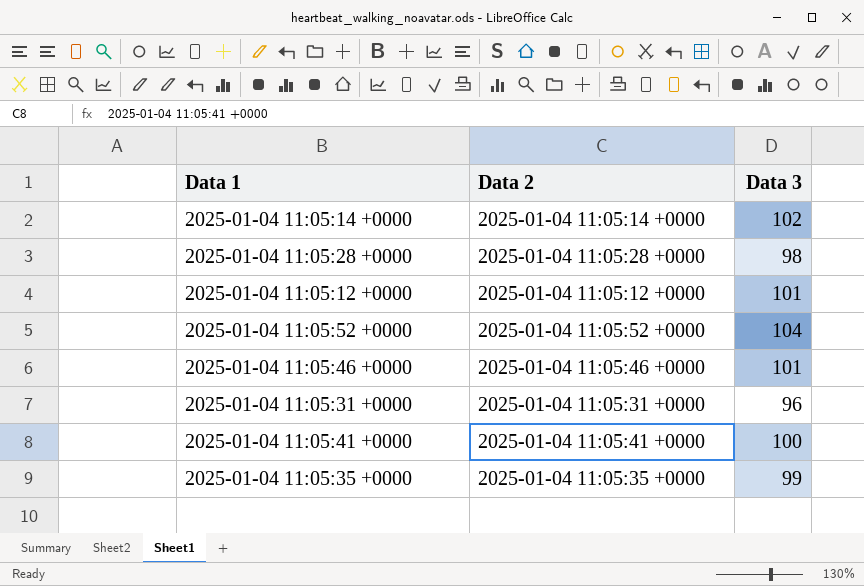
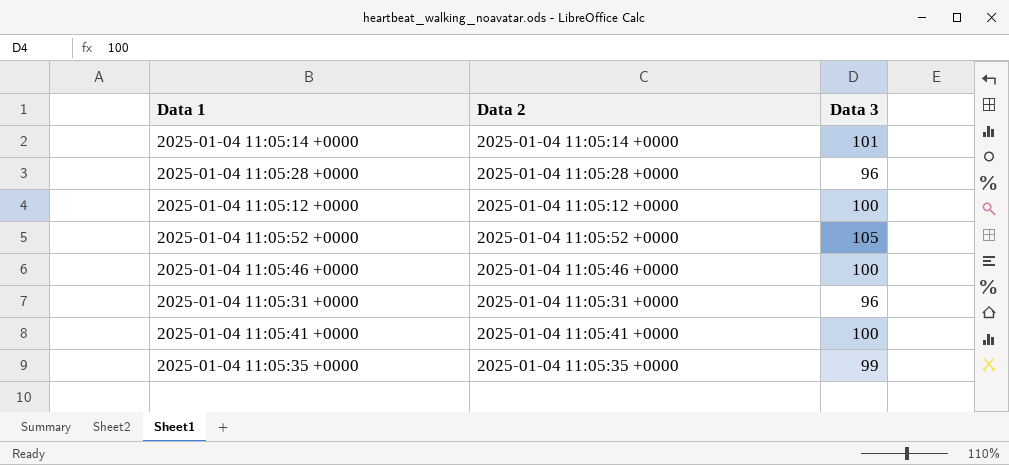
2025-01-04 11:05:14 +0000 | Data 3: 102 -> 101
2025-01-04 11:05:28 +0000 | Data 3: 98 -> 96
2025-01-04 11:05:12 +0000 | Data 3: 101 -> 100
2025-01-04 11:05:52 +0000 | Data 3: 104 -> 105
2025-01-04 11:05:46 +0000 | Data 3: 101 -> 100

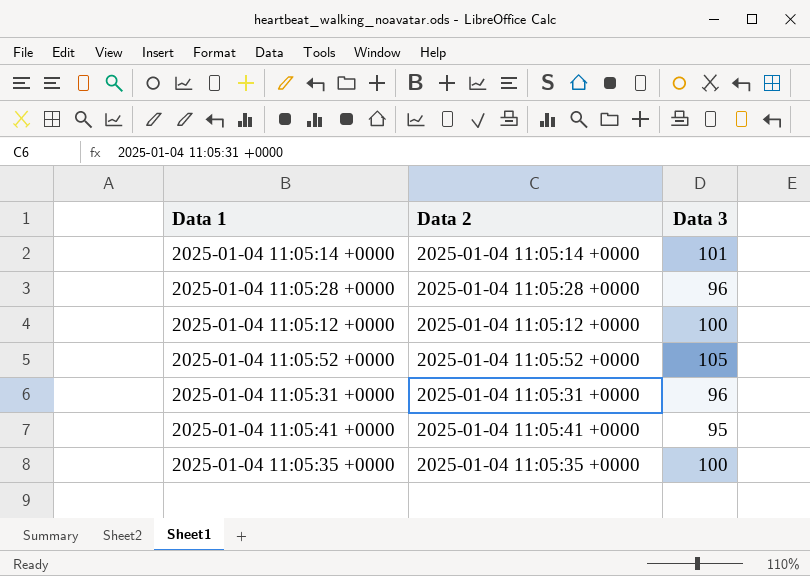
row 2025-01-04 11:05:46 +0000: 2025-01-04 11:05:46 +0000 | 100 -> none
2025-01-04 11:05:41 +0000 | Data 3: 100 -> 95
2025-01-04 11:05:35 +0000 | Data 3: 99 -> 100

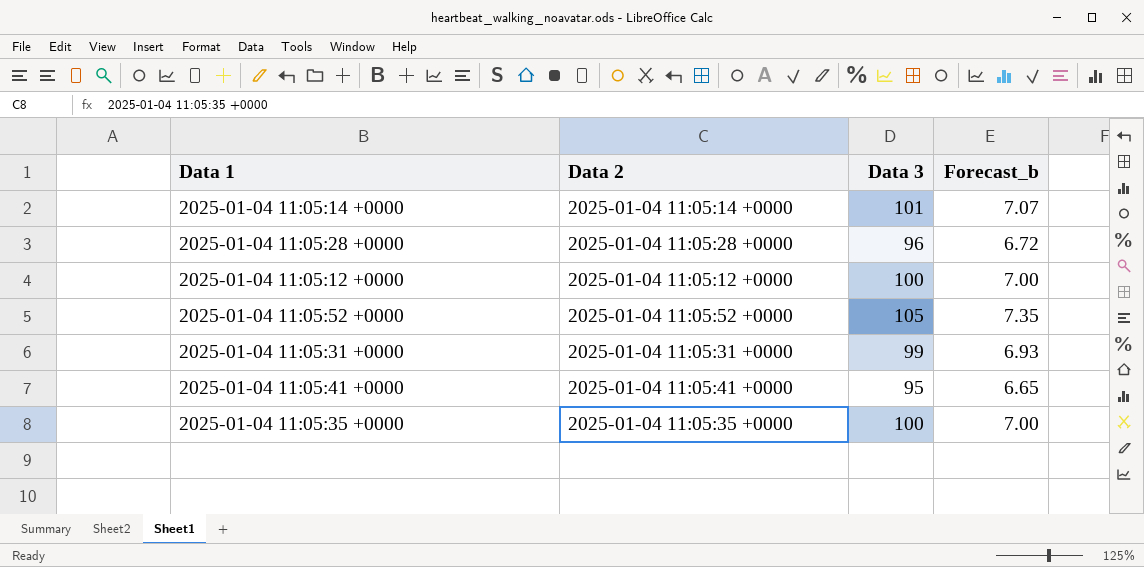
column Forecast_b | formula: none -> [Data 3] * 0.07
2025-01-04 11:05:31 +0000 | Data 3: 96 -> 99

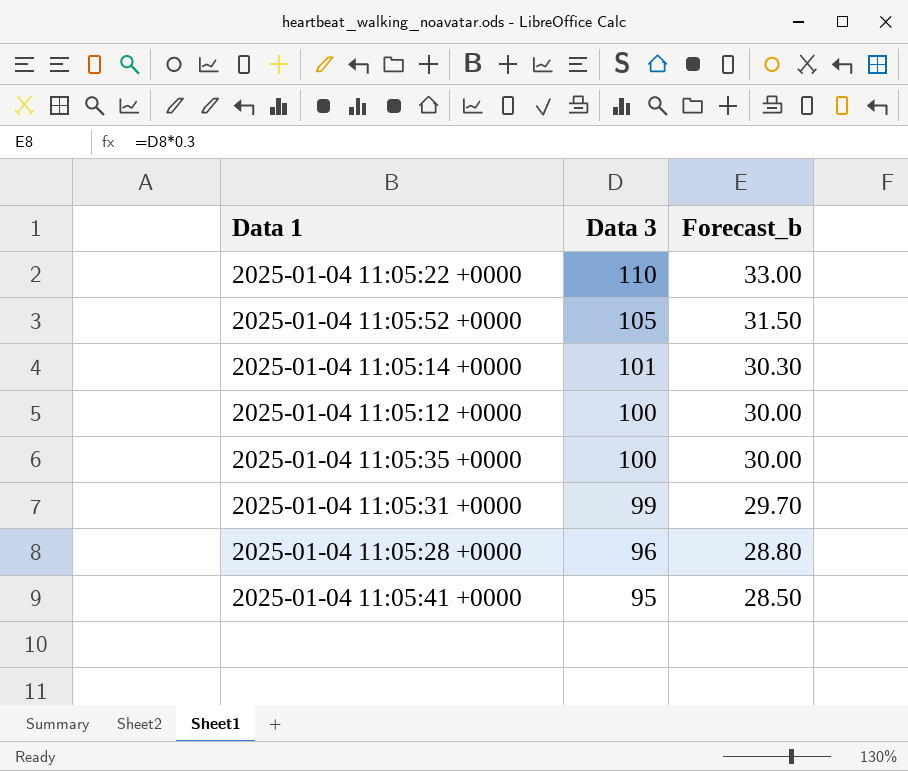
row order: none -> Data 3 descending
column Data 2 | position: 2 -> none
column Forecast_b | formula: [Data 3] * 0.07 -> [Data 3] * 0.3
row 2025-01-04 11:05:22 +0000: none -> 110 | 33.00

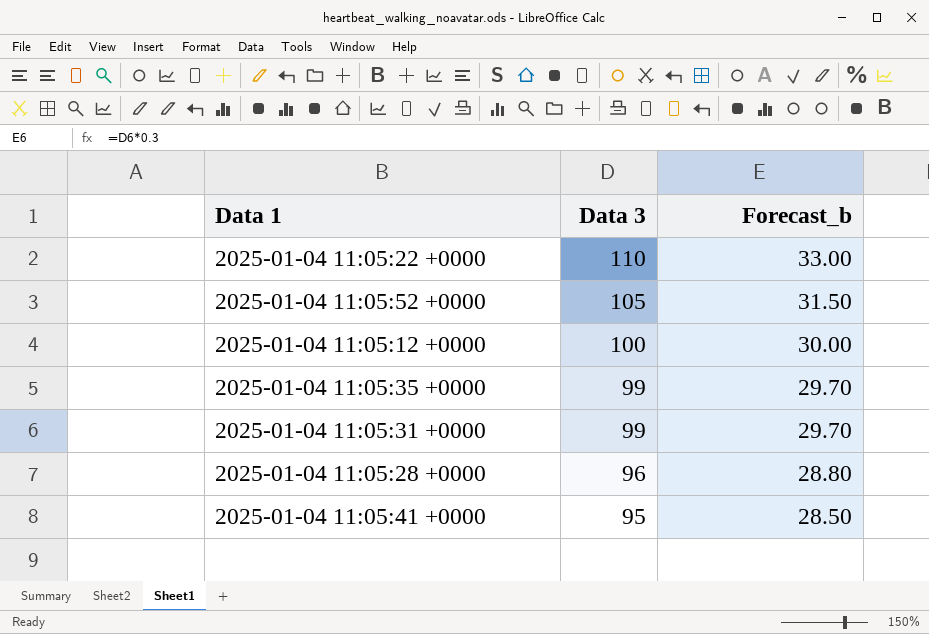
row 2025-01-04 11:05:14 +0000: 101 | 30.30 -> none
2025-01-04 11:05:35 +0000 | Data 3: 100 -> 99
2025-01-04 11:05:35 +0000 | Forecast_b: 30.00 -> 29.70

